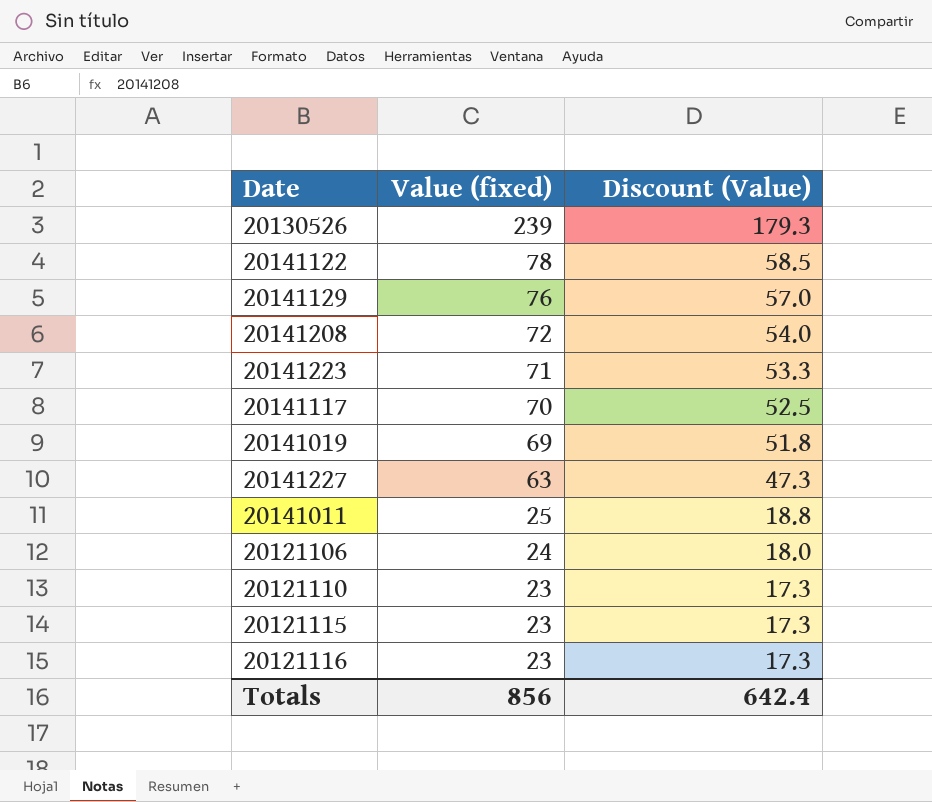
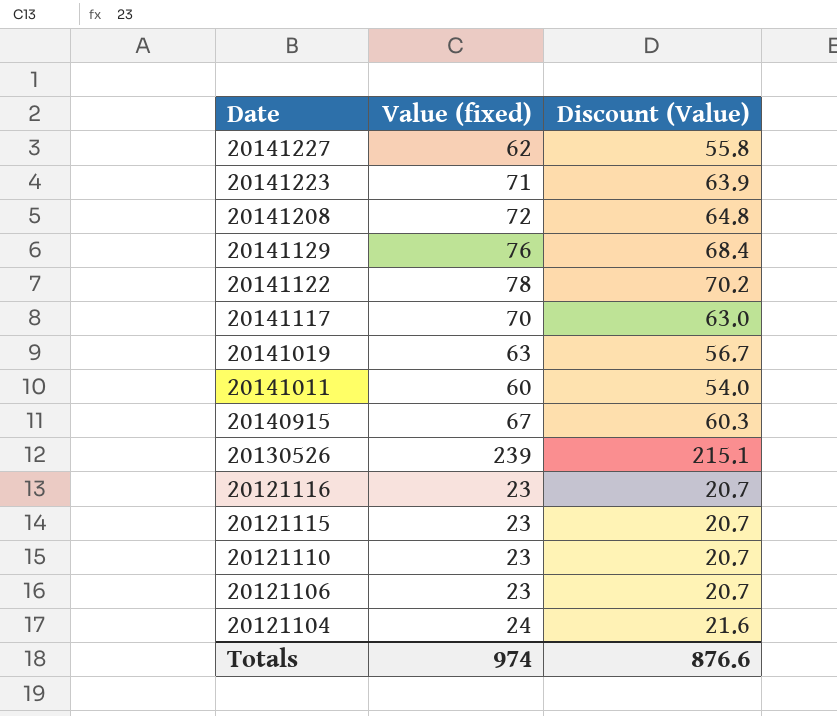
row order: Value (fixed) descending -> Date descending
column Discount (Value) | formula: [Value (fixed)] * 0.75 -> [Value (fixed)] * 0.9
20141227 | Value (fixed): 63 -> 62
20141019 | Value (fixed): 69 -> 63
20141011 | Value (fixed): 25 -> 60
row 20140915: none -> 67 | 60.3
20121106 | Value (fixed): 24 -> 23
row 20121104: none -> 24 | 21.6
Totals | Value (fixed): 856 -> 974
Totals | Discount (Value): 642.4 -> 876.6

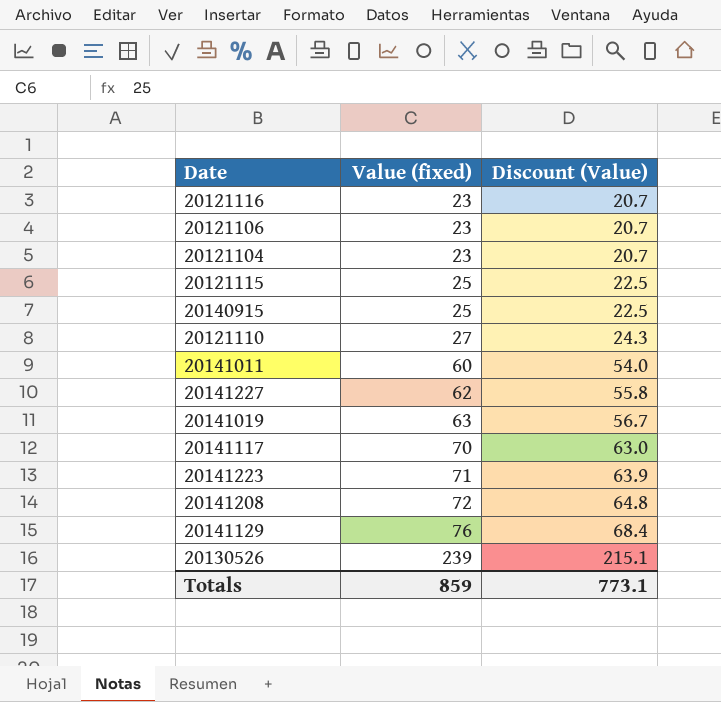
row order: Date descending -> Value (fixed) ascending
row 20141122: 78 | 70.2 -> none
20121104 | Value (fixed): 24 -> 23
20121104 | Discount (Value): 21.6 -> 20.7
20121115 | Value (fixed): 23 -> 25
20121115 | Discount (Value): 20.7 -> 22.5
20140915 | Value (fixed): 67 -> 25
20140915 | Discount (Value): 60.3 -> 22.5
20121110 | Value (fixed): 23 -> 27
20121110 | Discount (Value): 20.7 -> 24.3
Totals | Value (fixed): 974 -> 859
Totals | Discount (Value): 876.6 -> 773.1

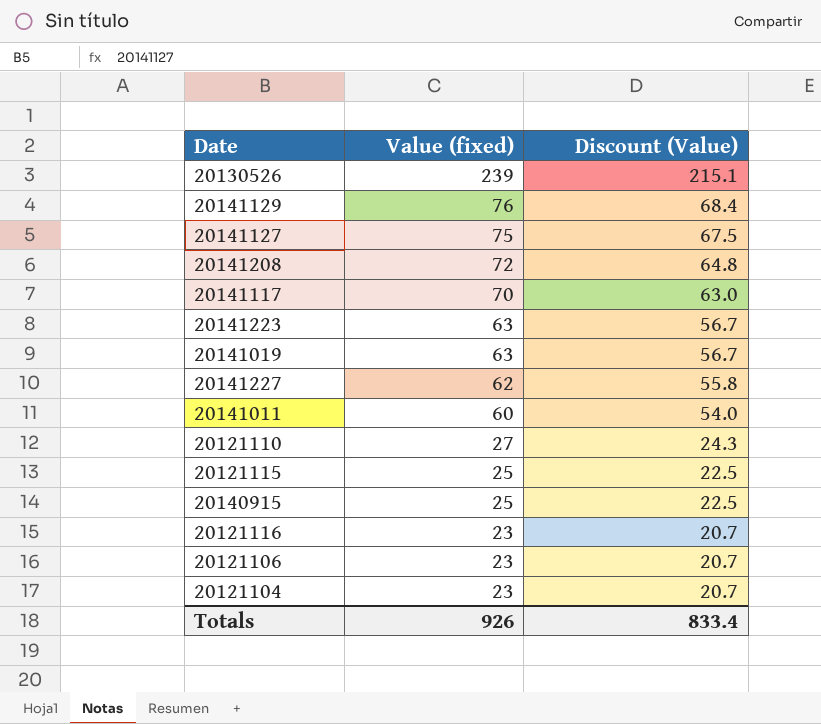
row order: Value (fixed) ascending -> Value (fixed) descending
row 20141127: none -> 75 | 67.5
20141223 | Value (fixed): 71 -> 63
20141223 | Discount (Value): 63.9 -> 56.7
Totals | Value (fixed): 859 -> 926
Totals | Discount (Value): 773.1 -> 833.4

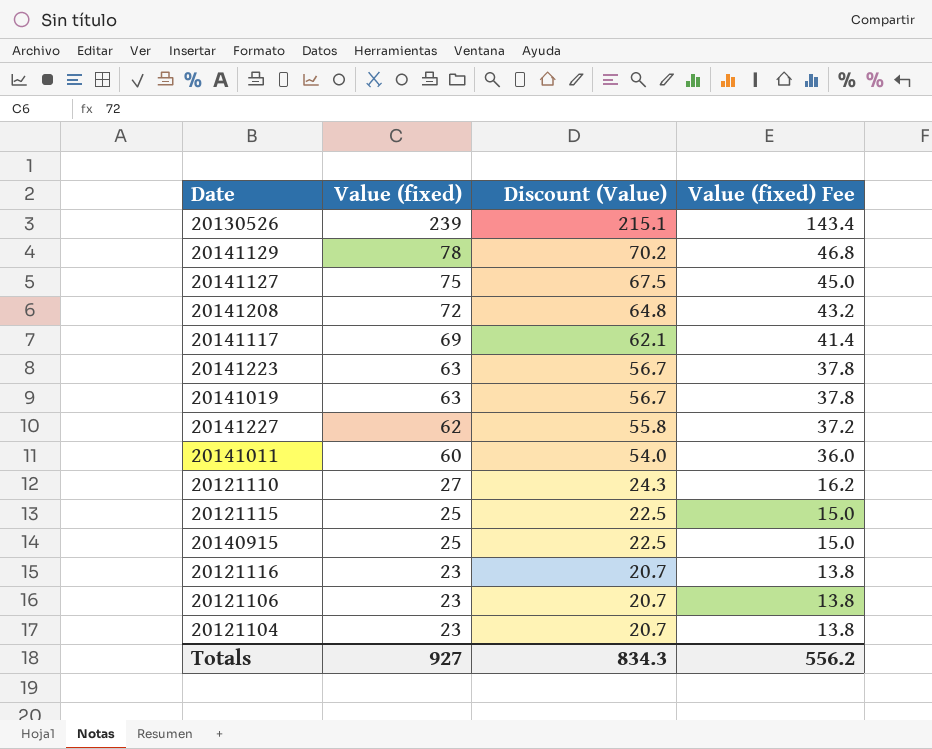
column Value (fixed) Fee | formula: none -> [Value (fixed)] * 0.6
20141129 | Value (fixed): 76 -> 78
20141129 | Discount (Value): 68.4 -> 70.2
20141117 | Value (fixed): 70 -> 69
20141117 | Discount (Value): 63.0 -> 62.1
Totals | Value (fixed): 926 -> 927
Totals | Discount (Value): 833.4 -> 834.3

